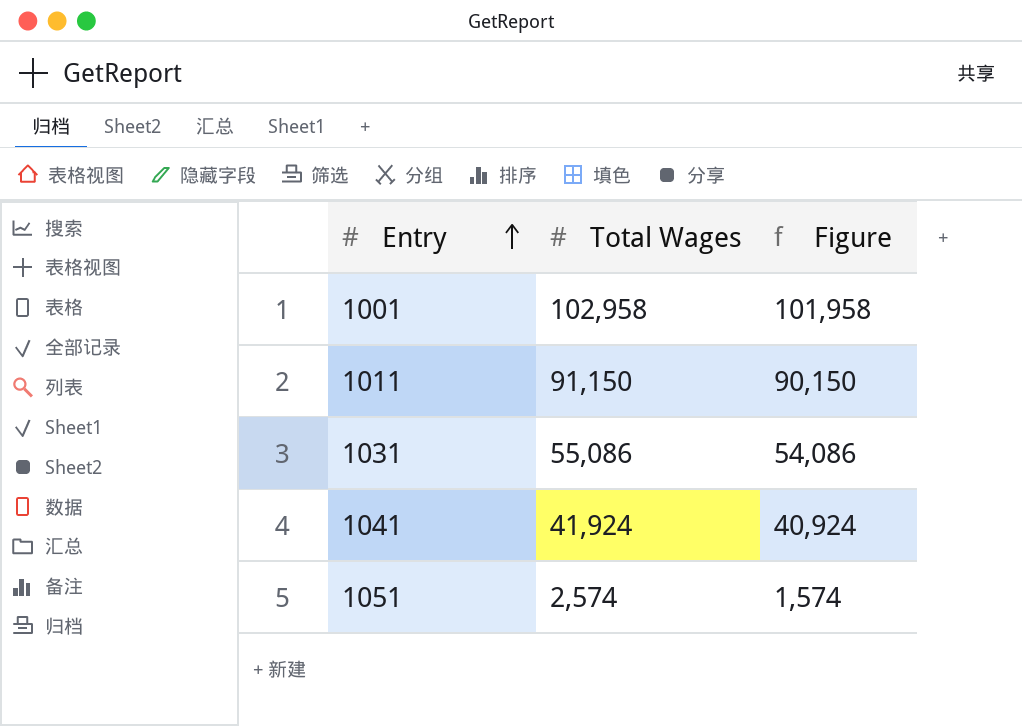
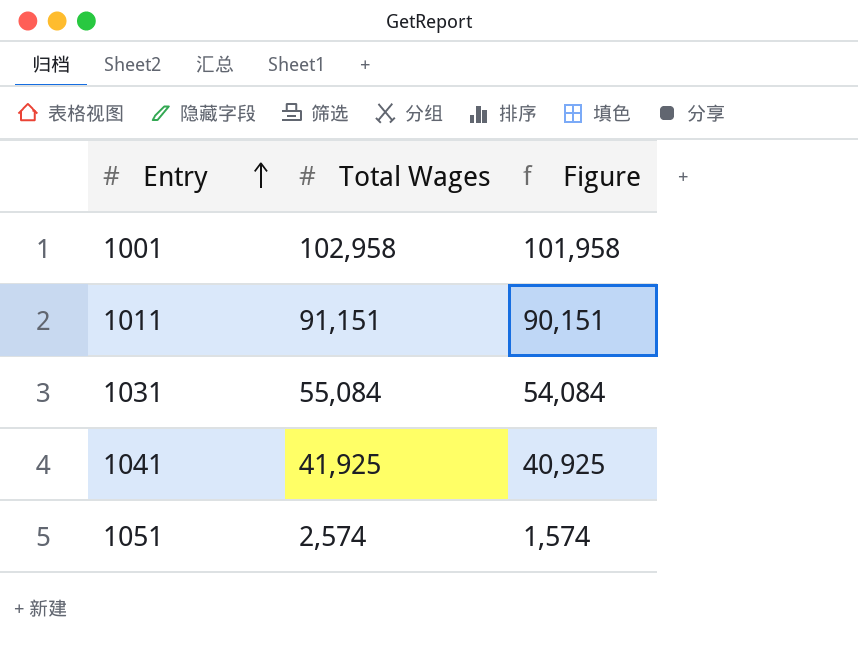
1011 | Total Wages: 91,150 -> 91,151
1011 | Figure: 90,150 -> 90,151
1031 | Total Wages: 55,086 -> 55,084
1031 | Figure: 54,086 -> 54,084
1041 | Total Wages: 41,924 -> 41,925
1041 | Figure: 40,924 -> 40,925

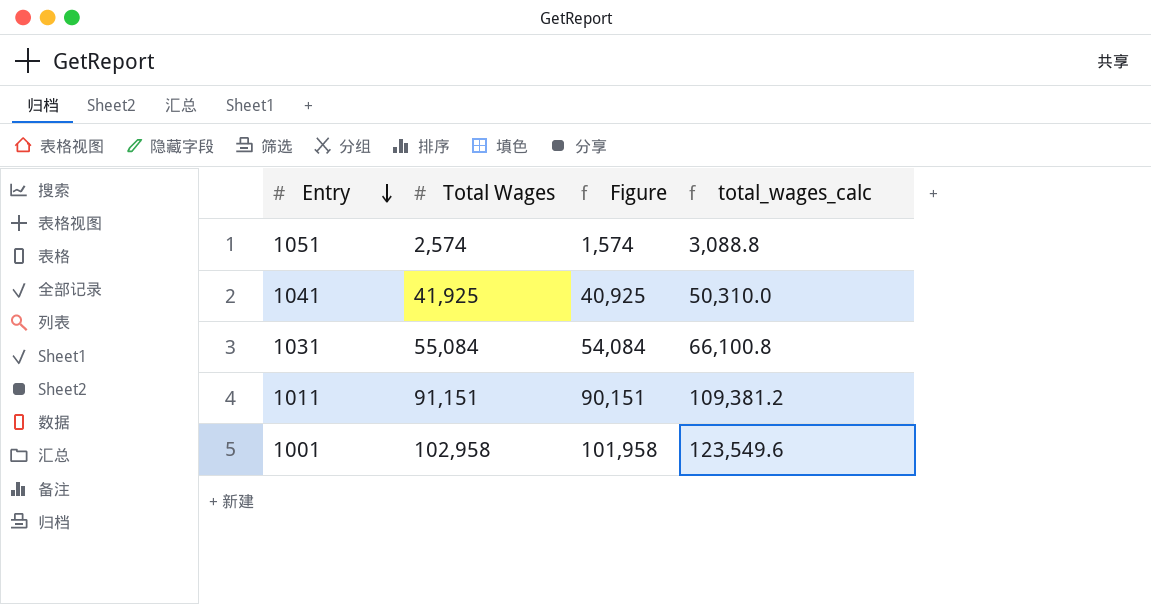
row order: Entry ascending -> Entry descending
column total_wages_calc | formula: none -> [Total Wages] * 1.2

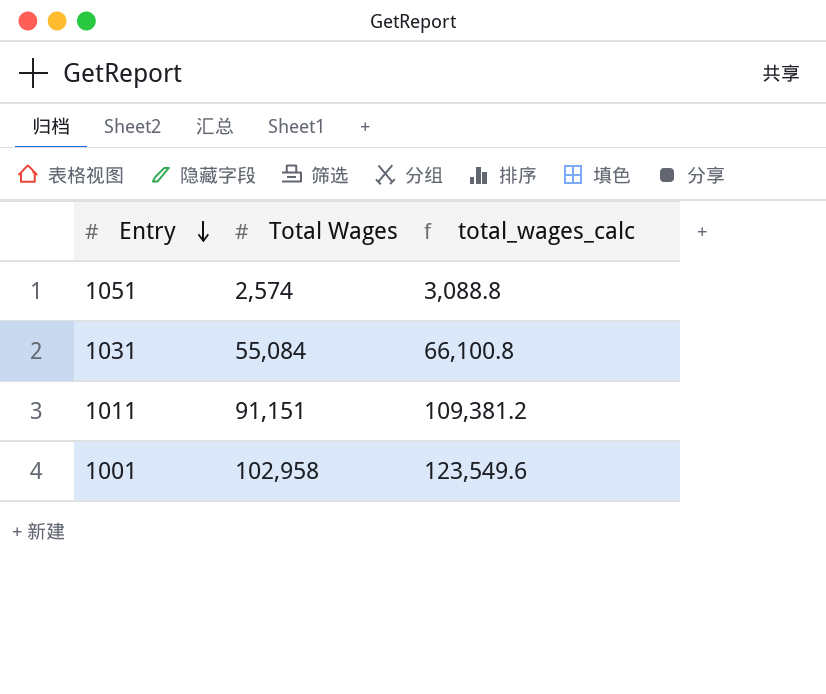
column Figure | formula: [Total Wages] - 1000 -> none
row 1041: 41,925 | 40,925 | 50,310.0 -> none

